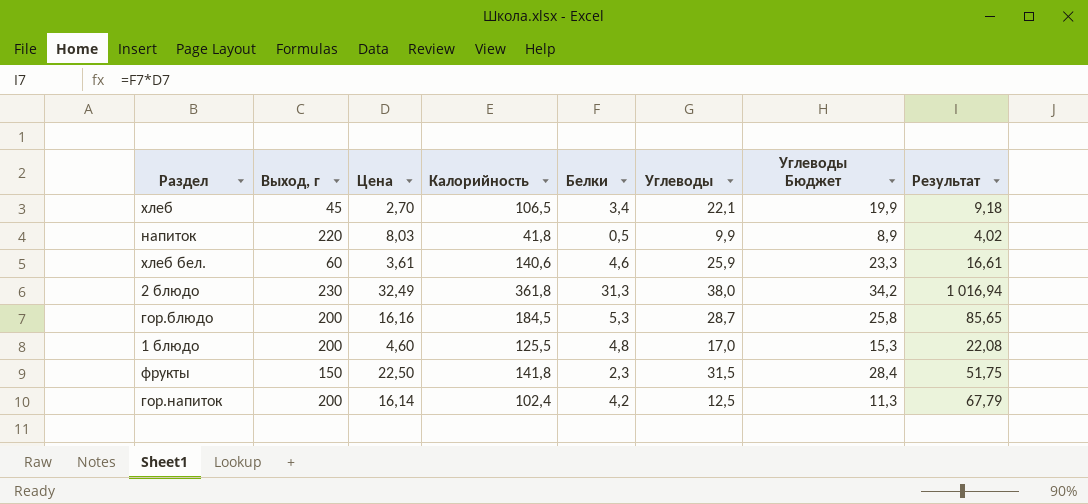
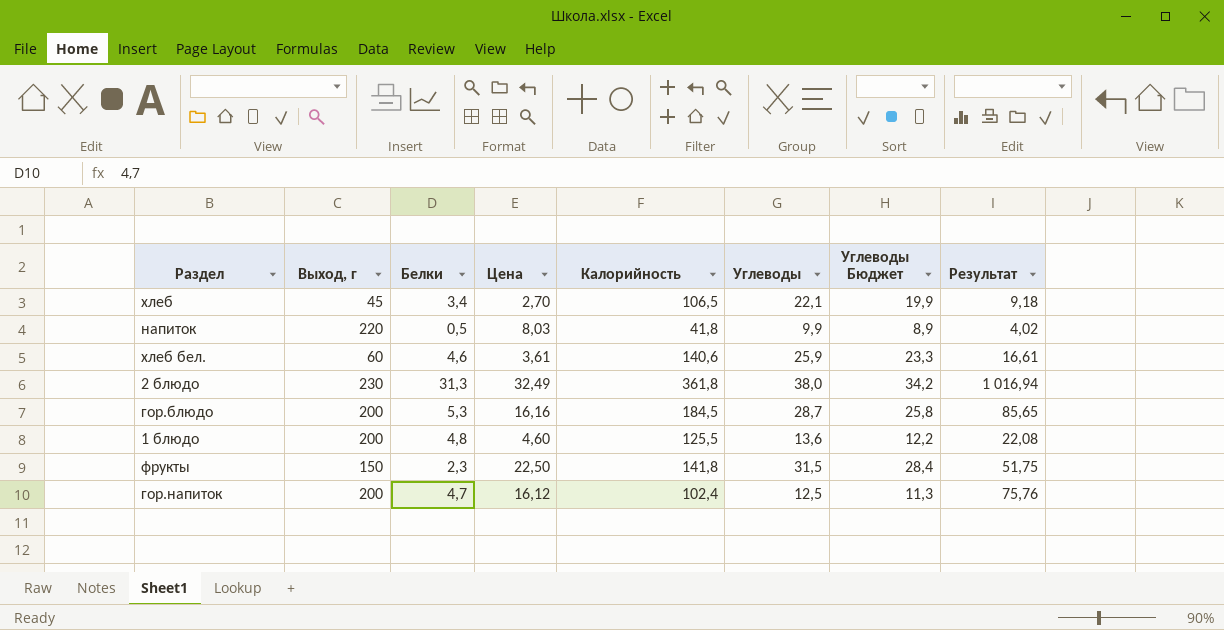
column Белки | position: 5 -> 3
1 блюдо | Углеводы: 17,0 -> 13,6
1 блюдо | Углеводы Бюджет: 15,3 -> 12,2
гор.напиток | Белки: 4,2 -> 4,7
гор.напиток | Цена: 16,14 -> 16,12
гор.напиток | Результат: 67,79 -> 75,76

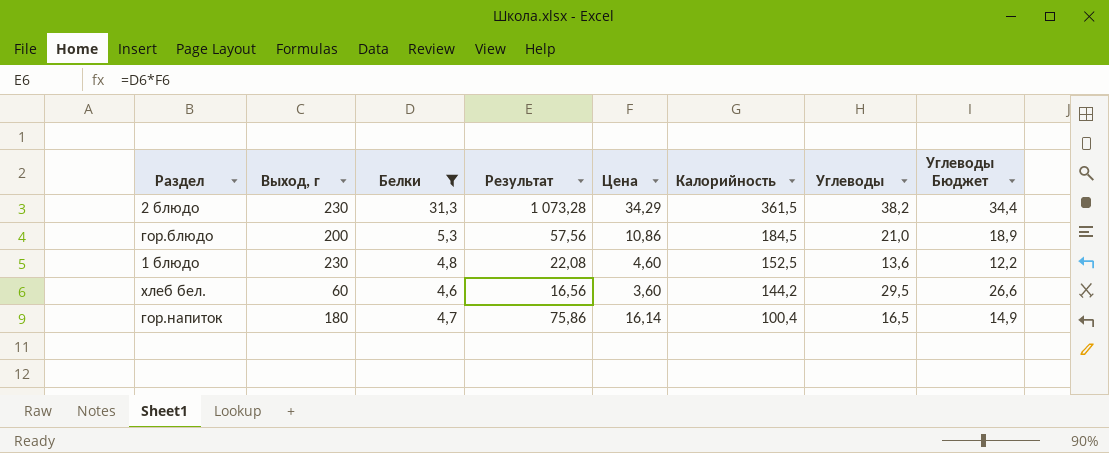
filter: none -> Белки >= 4,6
row order: none -> Калорийность descending
column Результат | position: 8 -> 4
2 блюдо | Результат: 1 016,94 -> 1 073,28
2 блюдо | Цена: 32,49 -> 34,29
2 блюдо | Калорийность: 361,8 -> 361,5
2 блюдо | Углеводы: 38,0 -> 38,2
2 блюдо | Углеводы Бюджет: 34,2 -> 34,4
гор.блюдо | Результат: 85,65 -> 57,56
гор.блюдо | Цена: 16,16 -> 10,86
гор.блюдо | Углеводы: 28,7 -> 21,0
гор.блюдо | Углеводы Бюджет: 25,8 -> 18,9
1 блюдо | Выход, г: 200 -> 230
1 блюдо | Калорийность: 125,5 -> 152,5
хлеб бел. | Результат: 16,61 -> 16,56
хлеб бел. | Цена: 3,61 -> 3,60
хлеб бел. | Калорийность: 140,6 -> 144,2
хлеб бел. | Углеводы: 25,9 -> 29,5
хлеб бел. | Углеводы Бюджет: 23,3 -> 26,6
гор.напиток | Выход, г: 200 -> 180
гор.напиток | Результат: 75,76 -> 75,86
гор.напиток | Цена: 16,12 -> 16,14
гор.напиток | Калорийность: 102,4 -> 100,4
гор.напиток | Углеводы: 12,5 -> 16,5
гор.напиток | Углеводы Бюджет: 11,3 -> 14,9

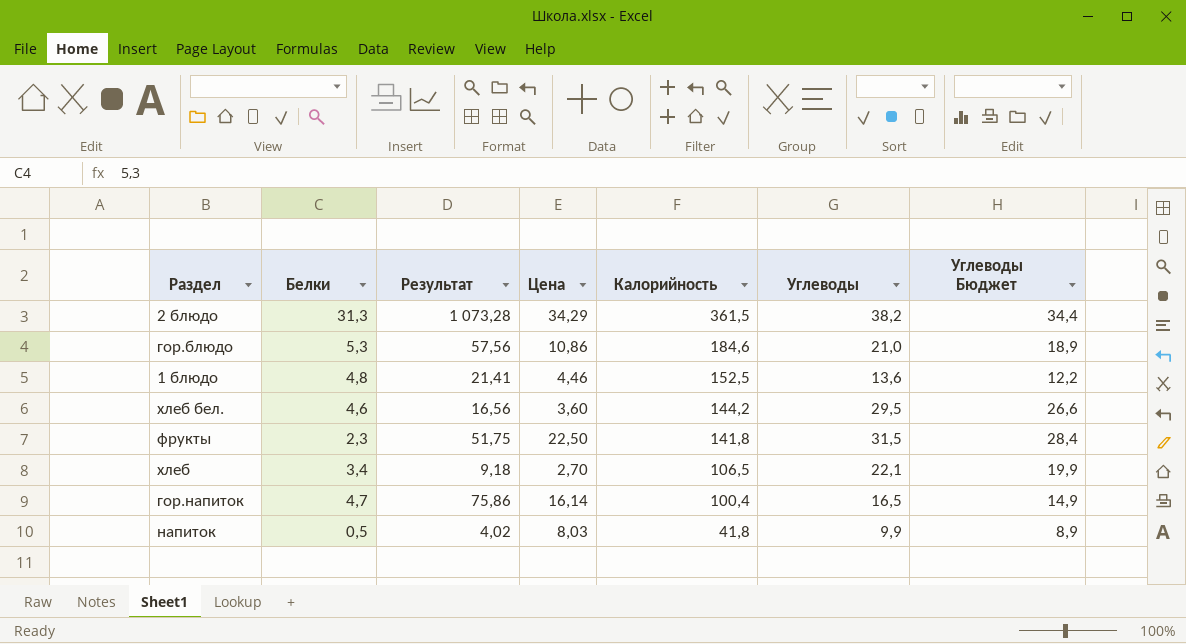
filter: Белки >= 4,6 -> none
column Выход, г | position: 2 -> none
гор.блюдо | Калорийность: 184,5 -> 184,6
1 блюдо | Результат: 22,08 -> 21,41
1 блюдо | Цена: 4,60 -> 4,46

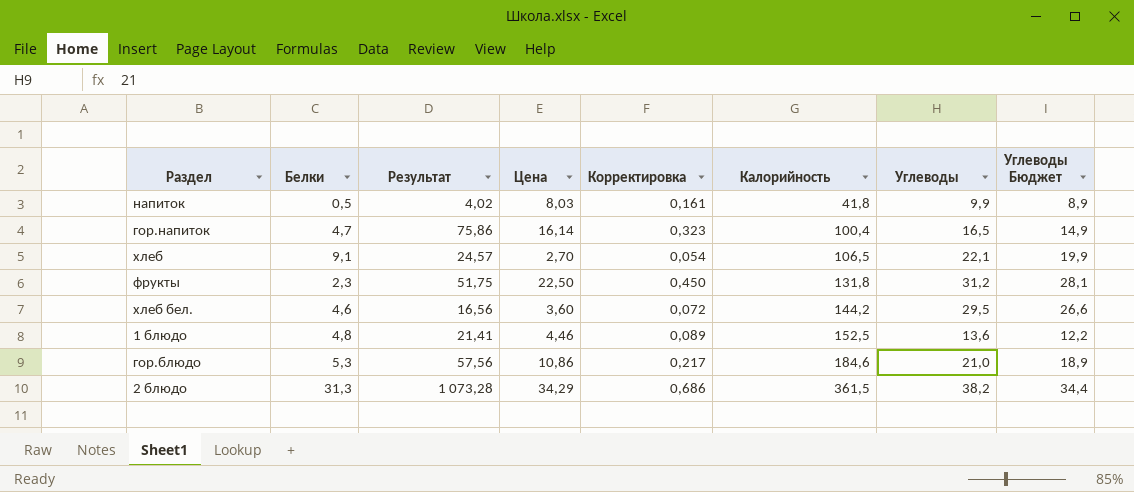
row order: Калорийность descending -> Калорийность ascending
column Корректировка | formula: none -> [Цена] * 0,02
хлеб | Белки: 3,4 -> 9,1
хлеб | Результат: 9,18 -> 24,57
фрукты | Калорийность: 141,8 -> 131,8
фрукты | Углеводы: 31,5 -> 31,2
фрукты | Углеводы Бюджет: 28,4 -> 28,1

